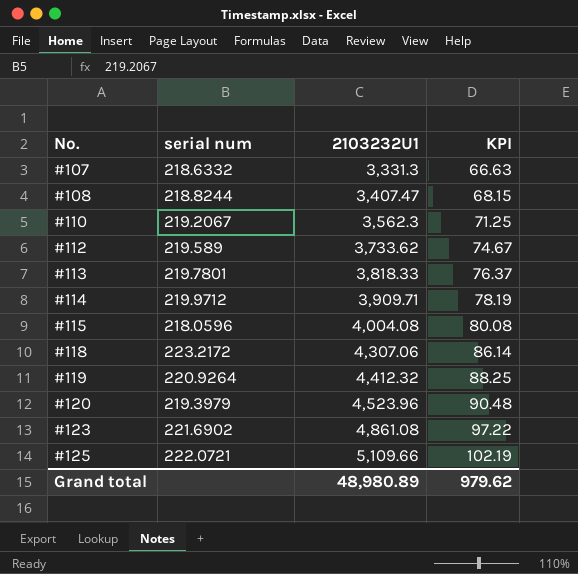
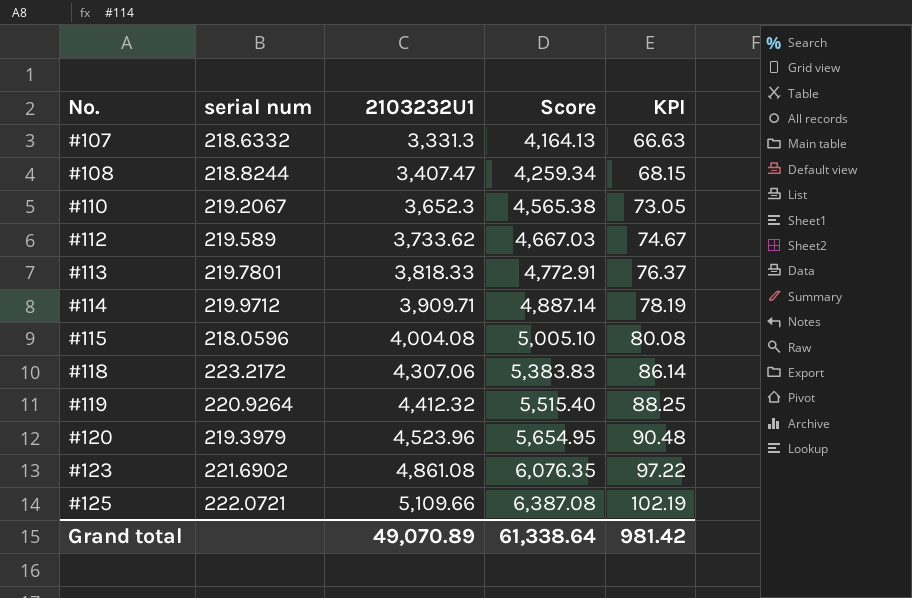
column Score | formula: none -> [2103232U1] * 1.25
#110 | 2103232U1: 3,562.3 -> 3,652.3
#110 | KPI: 71.25 -> 73.05
Grand total | 2103232U1: 48,980.89 -> 49,070.89
Grand total | KPI: 979.62 -> 981.42

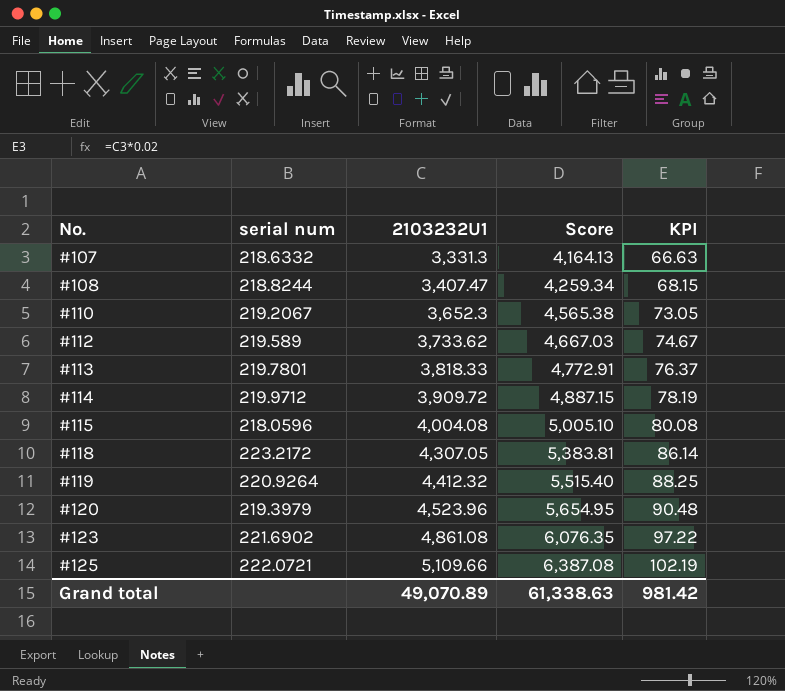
#114 | 2103232U1: 3,909.71 -> 3,909.72
#114 | Score: 4,887.14 -> 4,887.15
#118 | 2103232U1: 4,307.06 -> 4,307.05
#118 | Score: 5,383.83 -> 5,383.81
Grand total | Score: 61,338.64 -> 61,338.63

